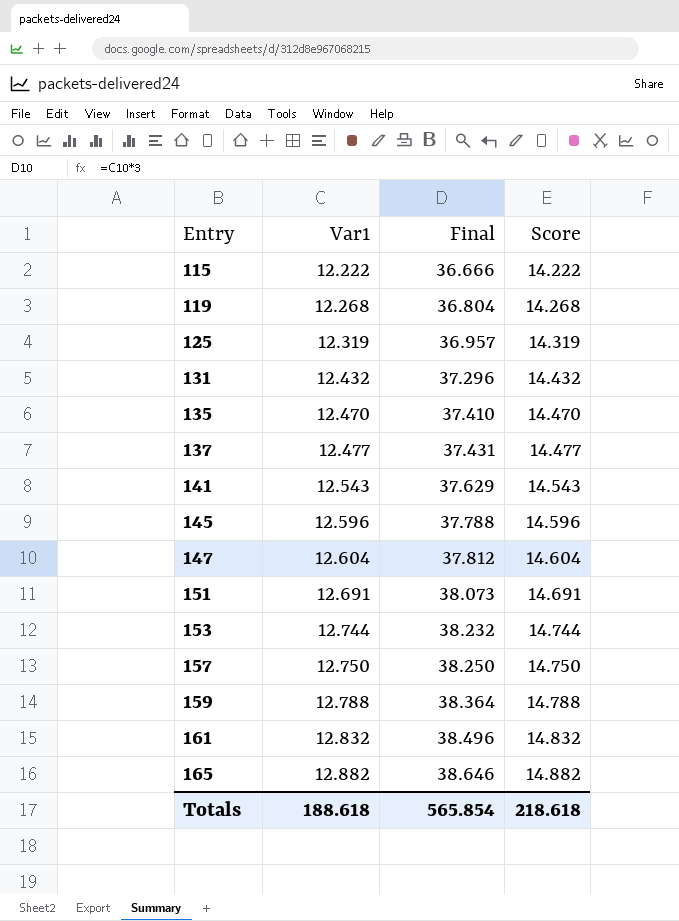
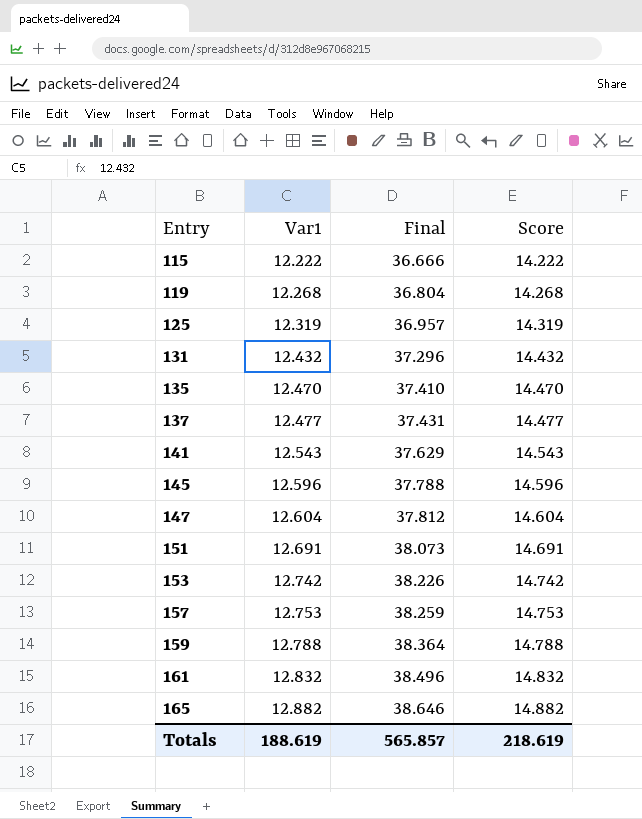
153 | Var1: 12.744 -> 12.742
153 | Final: 38.232 -> 38.226
153 | Score: 14.744 -> 14.742
157 | Var1: 12.750 -> 12.753
157 | Final: 38.250 -> 38.259
157 | Score: 14.750 -> 14.753
Totals | Var1: 188.618 -> 188.619
Totals | Final: 565.854 -> 565.857
Totals | Score: 218.618 -> 218.619

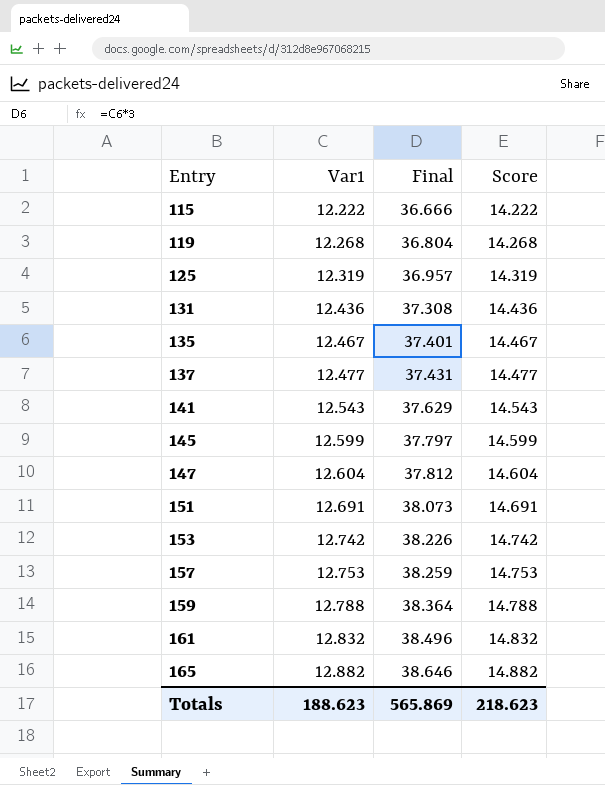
131 | Var1: 12.432 -> 12.436
131 | Final: 37.296 -> 37.308
131 | Score: 14.432 -> 14.436
135 | Var1: 12.470 -> 12.467
135 | Final: 37.410 -> 37.401
135 | Score: 14.470 -> 14.467
145 | Var1: 12.596 -> 12.599
145 | Final: 37.788 -> 37.797
145 | Score: 14.596 -> 14.599
Totals | Var1: 188.619 -> 188.623
Totals | Final: 565.857 -> 565.869
Totals | Score: 218.619 -> 218.623

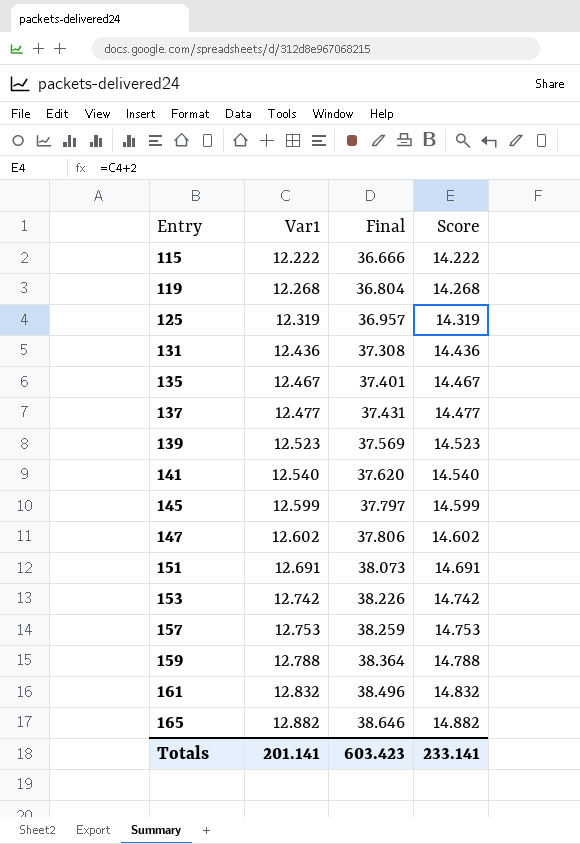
row 139: none -> 12.523 | 37.569 | 14.523
141 | Var1: 12.543 -> 12.540
141 | Final: 37.629 -> 37.620
141 | Score: 14.543 -> 14.540
147 | Var1: 12.604 -> 12.602
147 | Final: 37.812 -> 37.806
147 | Score: 14.604 -> 14.602
Totals | Var1: 188.623 -> 201.141
Totals | Final: 565.869 -> 603.423
Totals | Score: 218.623 -> 233.141

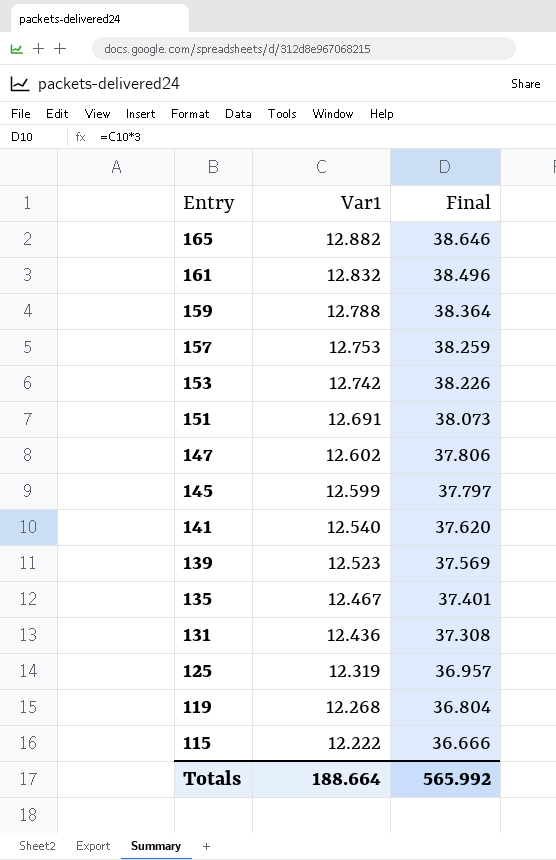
row order: Entry ascending -> Entry descending
column Score | formula: [Var1] + 2 -> none
row 137: 12.477 | 37.431 | 14.477 -> none
Totals | Var1: 201.141 -> 188.664
Totals | Final: 603.423 -> 565.992

